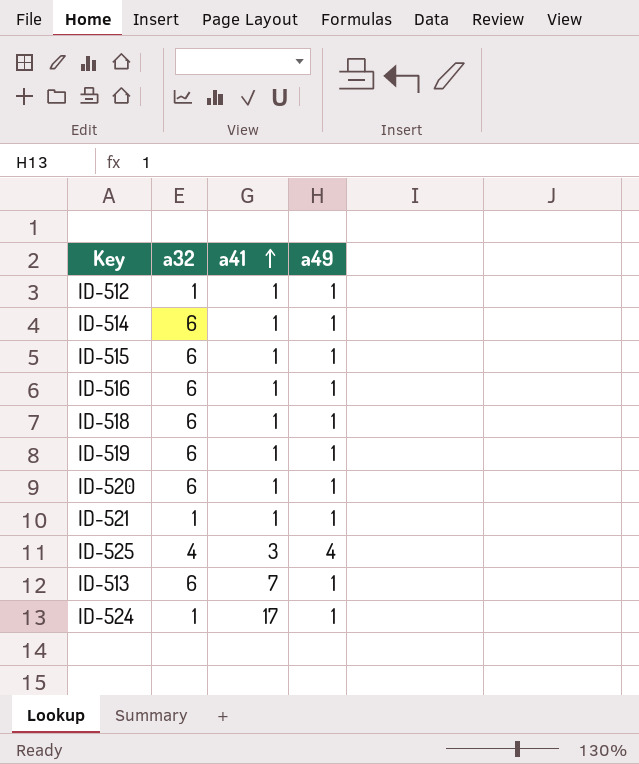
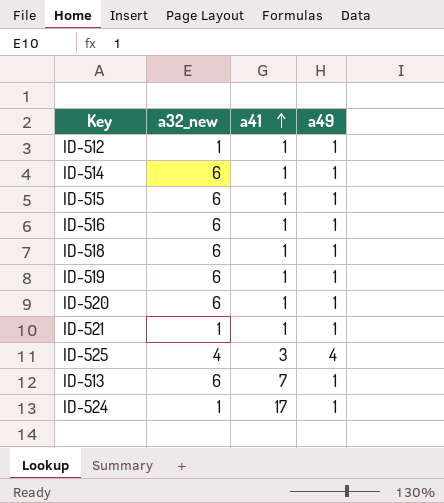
column name: a32 -> a32_new

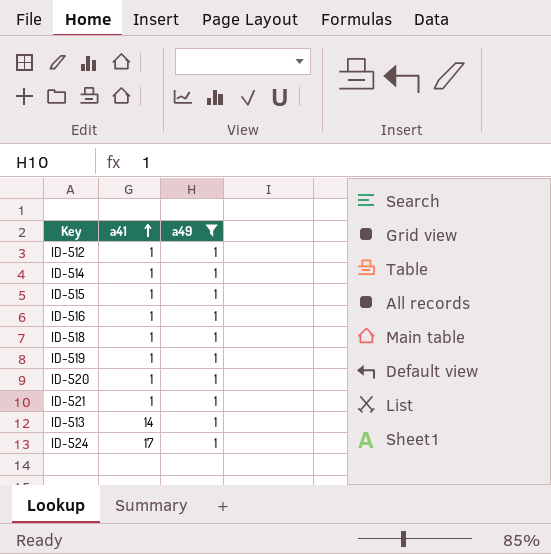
filter: none -> a49 = 1
column a32_new | position: 2 -> none
ID-513 | a41: 7 -> 14

